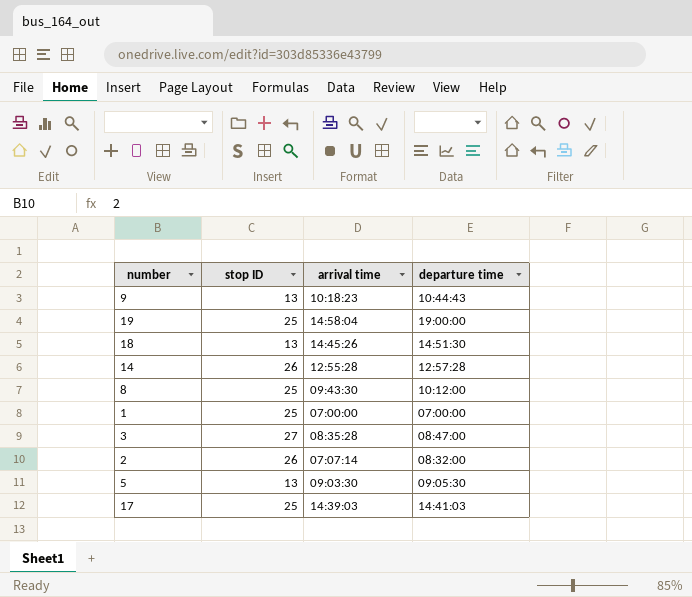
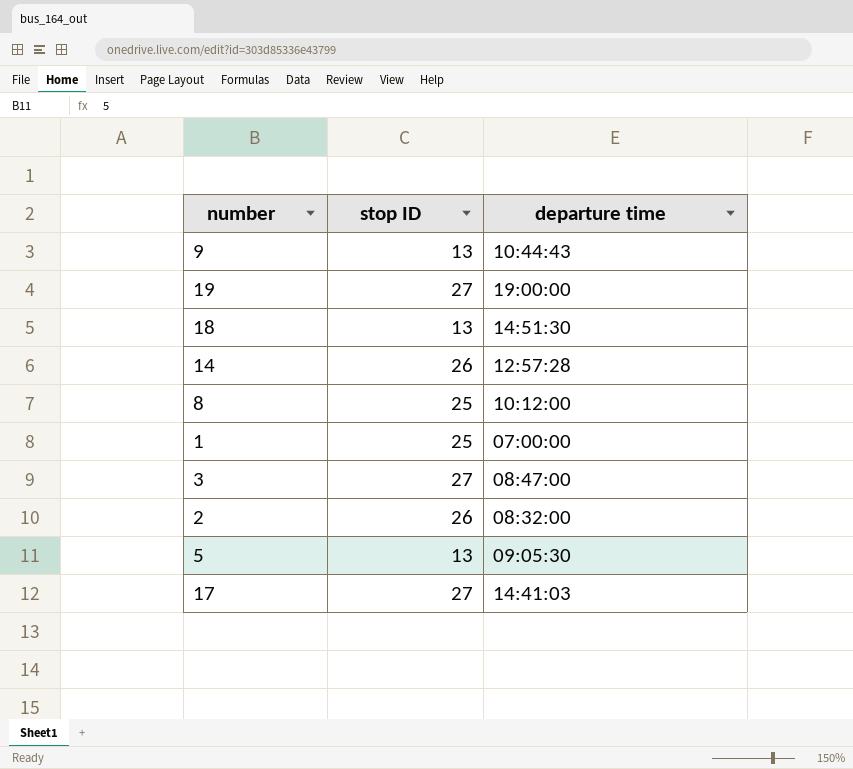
column arrival time | position: 3 -> none
19 | stop ID: 25 -> 27
17 | stop ID: 25 -> 27

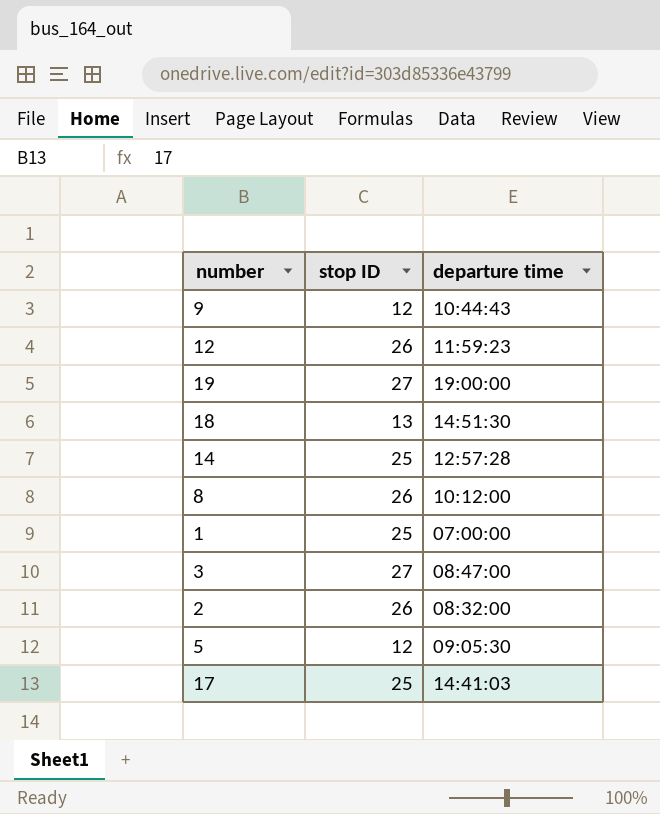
9 | stop ID: 13 -> 12
row 12: none -> 26 | 11:59:23
14 | stop ID: 26 -> 25
8 | stop ID: 25 -> 26
5 | stop ID: 13 -> 12
17 | stop ID: 27 -> 25

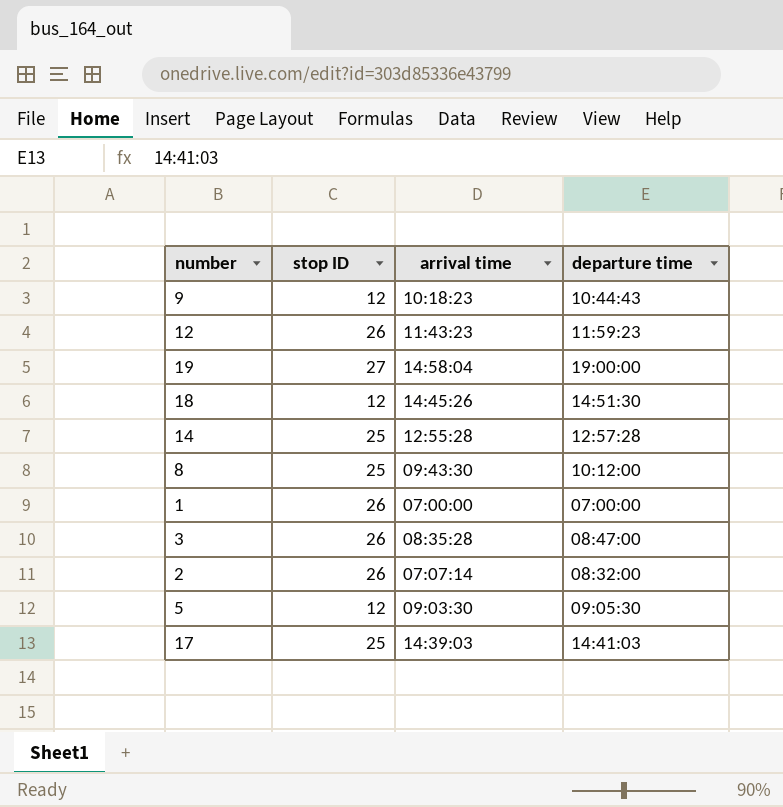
column arrival time | position: none -> 3
18 | stop ID: 13 -> 12
8 | stop ID: 26 -> 25
1 | stop ID: 25 -> 26
3 | stop ID: 27 -> 26

